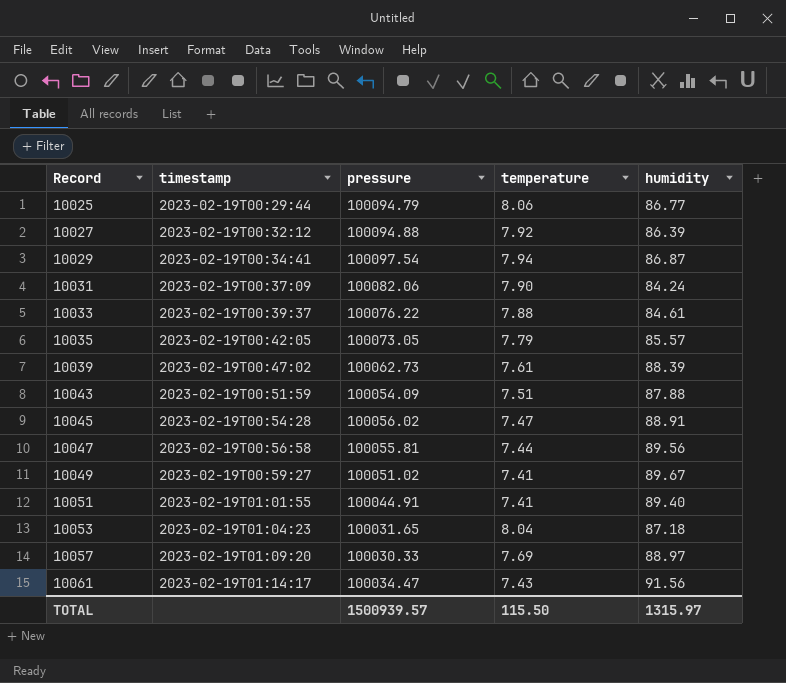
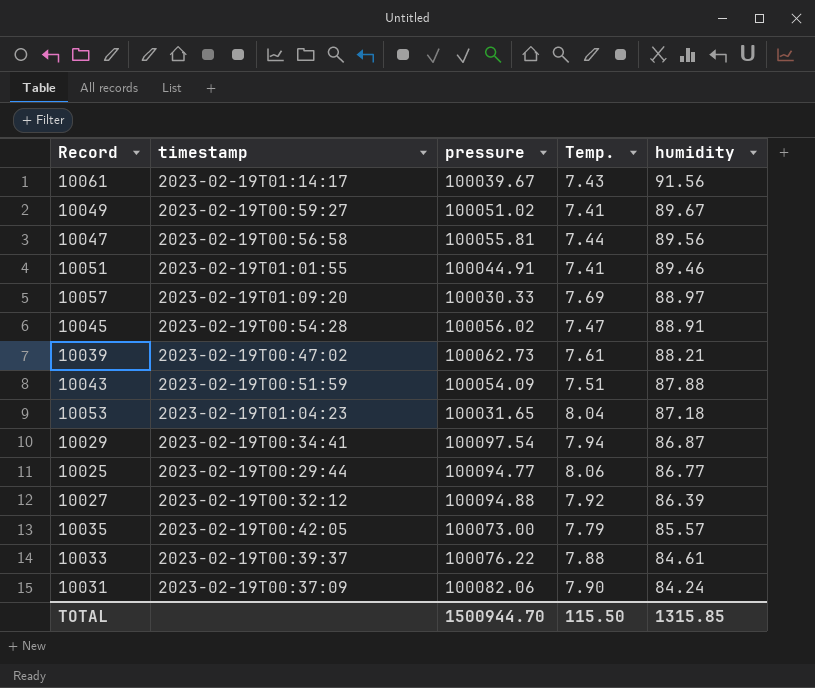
row order: Record ascending -> humidity descending
column name: temperature -> Temp.
10061 | pressure: 100034.47 -> 100039.67
10051 | humidity: 89.40 -> 89.46
10039 | humidity: 88.39 -> 88.21
10025 | pressure: 100094.79 -> 100094.77
10035 | pressure: 100073.05 -> 100073.00
TOTAL | pressure: 1500939.57 -> 1500944.70
TOTAL | humidity: 1315.97 -> 1315.85

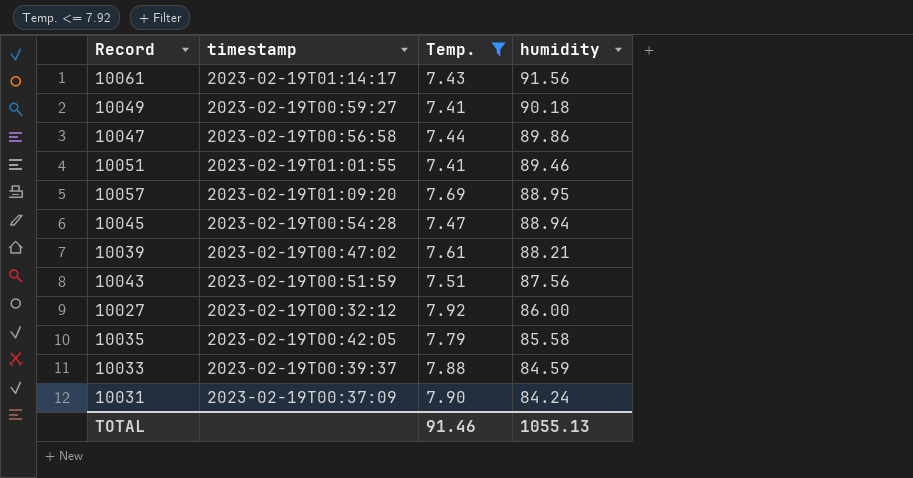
filter: none -> Temp. <= 7.92
column pressure | position: 3 -> none
10049 | humidity: 89.67 -> 90.18
10047 | humidity: 89.56 -> 89.86
10057 | humidity: 88.97 -> 88.95
10045 | humidity: 88.91 -> 88.94
10043 | humidity: 87.88 -> 87.56
10027 | humidity: 86.39 -> 86.00
10035 | humidity: 85.57 -> 85.58
10033 | humidity: 84.61 -> 84.59
TOTAL | Temp.: 115.50 -> 91.46
TOTAL | humidity: 1315.85 -> 1055.13

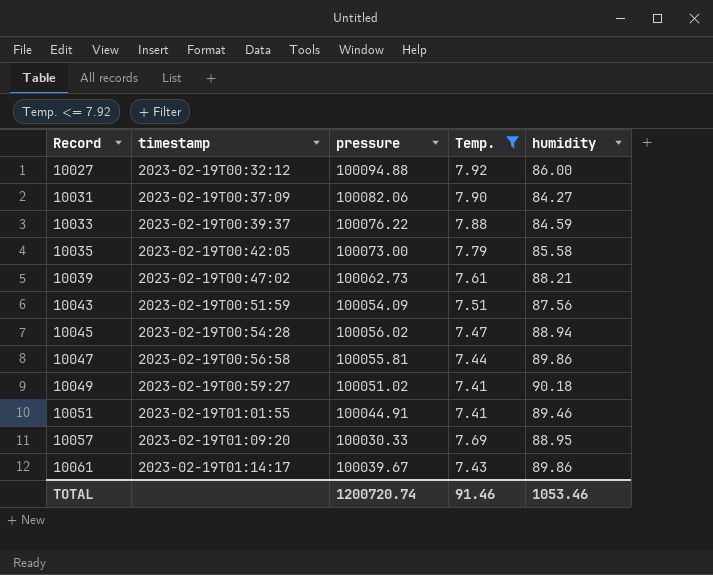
row order: humidity descending -> Record ascending
column pressure | position: none -> 3
10031 | humidity: 84.24 -> 84.27
10061 | humidity: 91.56 -> 89.86
TOTAL | humidity: 1055.13 -> 1053.46

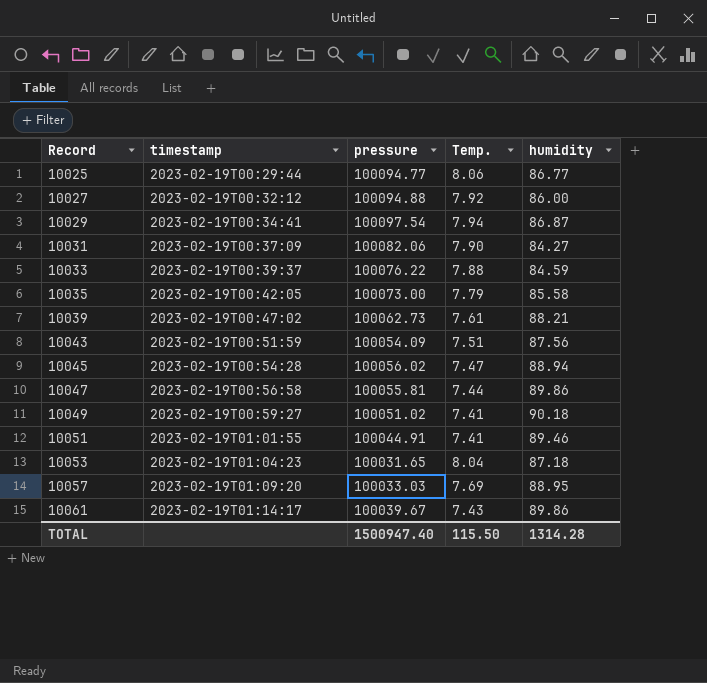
filter: Temp. <= 7.92 -> none
10057 | pressure: 100030.33 -> 100033.03
TOTAL | pressure: 1200720.74 -> 1500947.40
TOTAL | Temp.: 91.46 -> 115.50
TOTAL | humidity: 1053.46 -> 1314.28

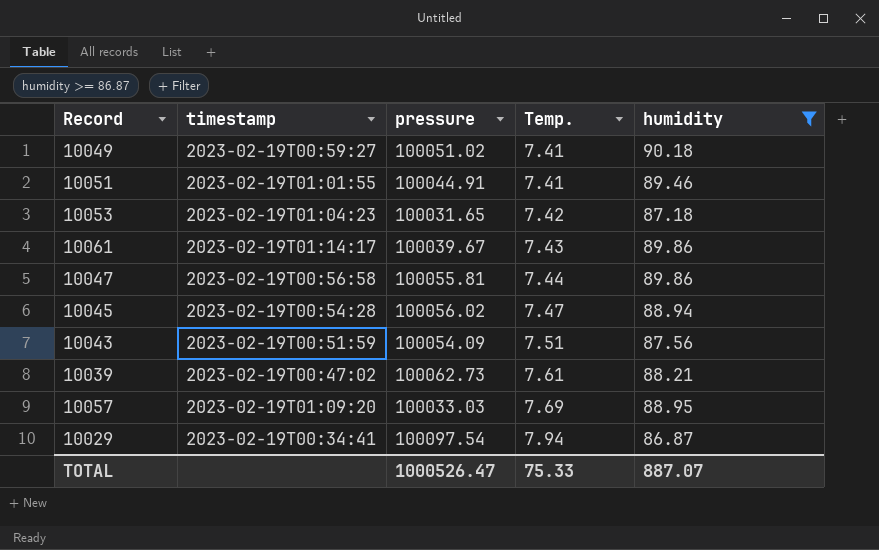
filter: none -> humidity >= 86.87
row order: Record ascending -> Temp. ascending
10053 | Temp.: 8.04 -> 7.42
TOTAL | pressure: 1500947.40 -> 1000526.47
TOTAL | Temp.: 115.50 -> 75.33
TOTAL | humidity: 1314.28 -> 887.07

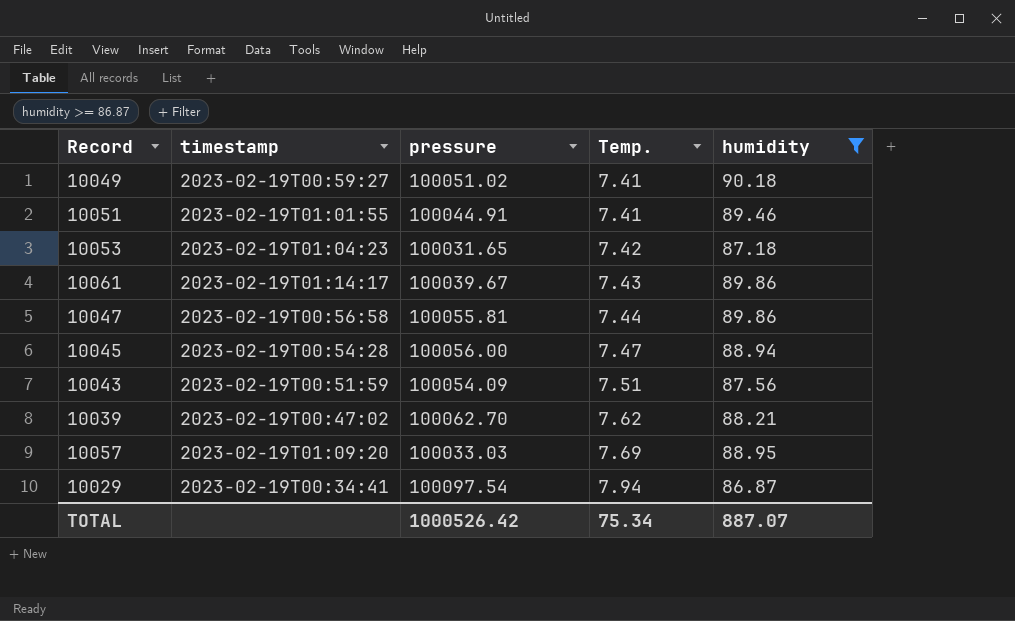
10045 | pressure: 100056.02 -> 100056.00
10039 | pressure: 100062.73 -> 100062.70
10039 | Temp.: 7.61 -> 7.62
TOTAL | pressure: 1000526.47 -> 1000526.42
TOTAL | Temp.: 75.33 -> 75.34

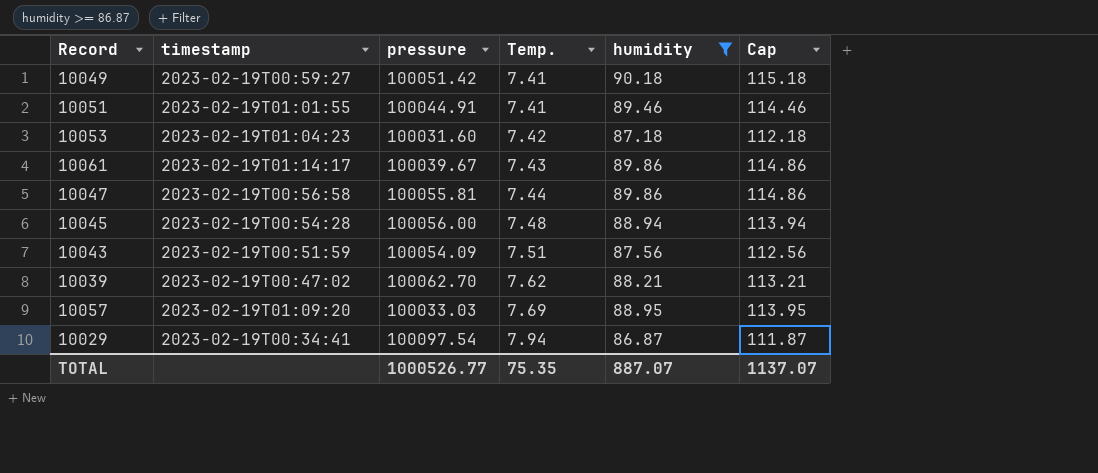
column Cap | formula: none -> [humidity] + 25
10049 | pressure: 100051.02 -> 100051.42
10053 | pressure: 100031.65 -> 100031.60
10045 | Temp.: 7.47 -> 7.48
TOTAL | pressure: 1000526.42 -> 1000526.77
TOTAL | Temp.: 75.34 -> 75.35

